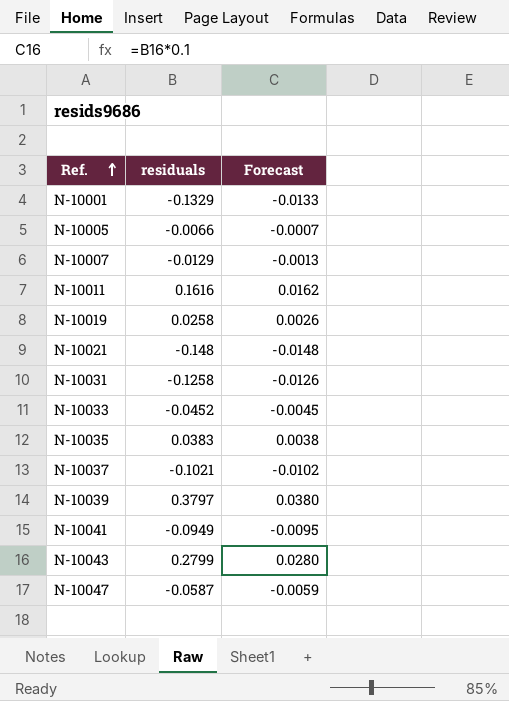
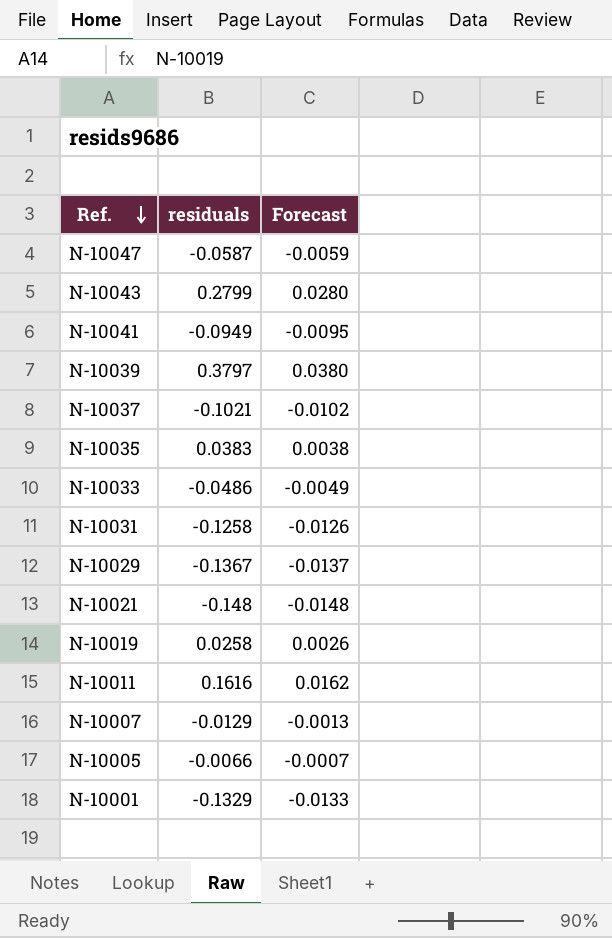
row order: Ref. ascending -> Ref. descending
N-10033 | residuals: -0.0452 -> -0.0486
N-10033 | Forecast: -0.0045 -> -0.0049
row N-10029: none -> -0.1367 | -0.0137

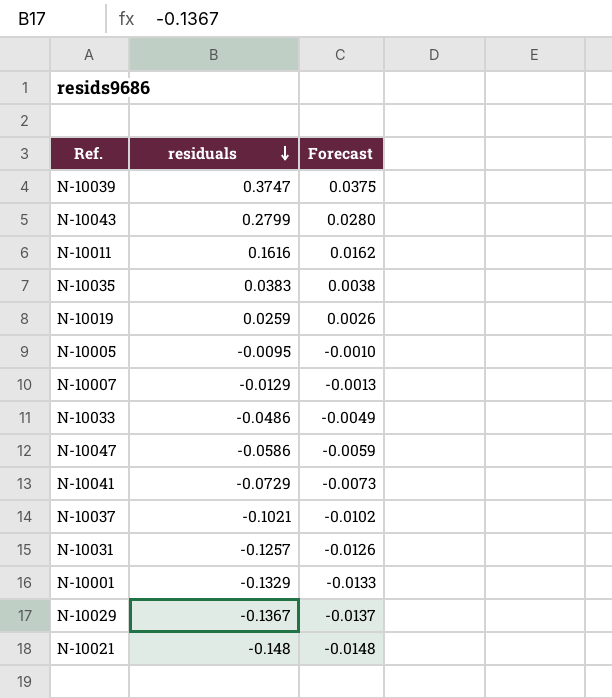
row order: Ref. descending -> residuals descending
N-10039 | residuals: 0.3797 -> 0.3747
N-10039 | Forecast: 0.0380 -> 0.0375
N-10019 | residuals: 0.0258 -> 0.0259
N-10005 | residuals: -0.0066 -> -0.0095
N-10005 | Forecast: -0.0007 -> -0.0010
N-10047 | residuals: -0.0587 -> -0.0586
N-10041 | residuals: -0.0949 -> -0.0729
N-10041 | Forecast: -0.0095 -> -0.0073
N-10031 | residuals: -0.1258 -> -0.1257

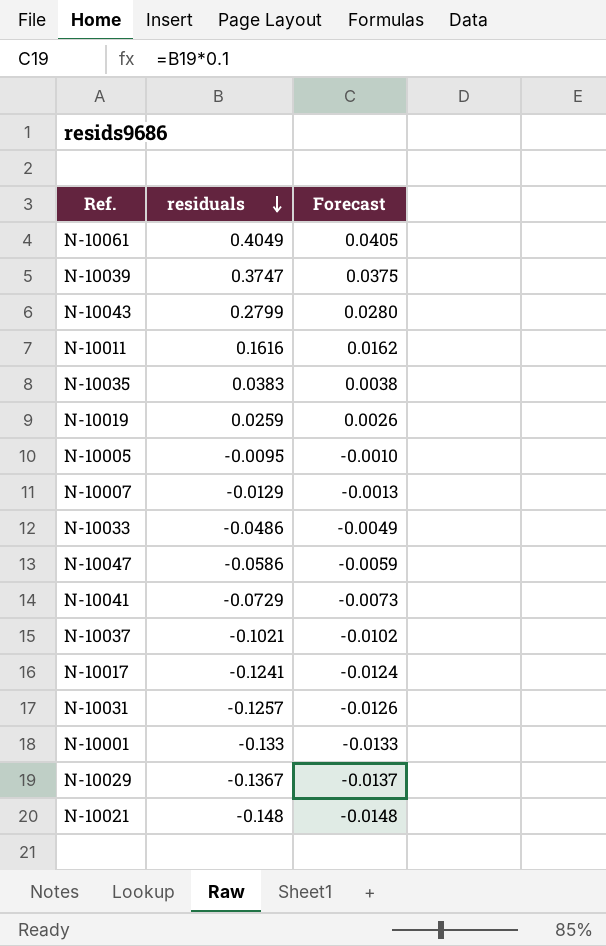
row N-10061: none -> 0.4049 | 0.0405
row N-10017: none -> -0.1241 | -0.0124
N-10001 | residuals: -0.1329 -> -0.133

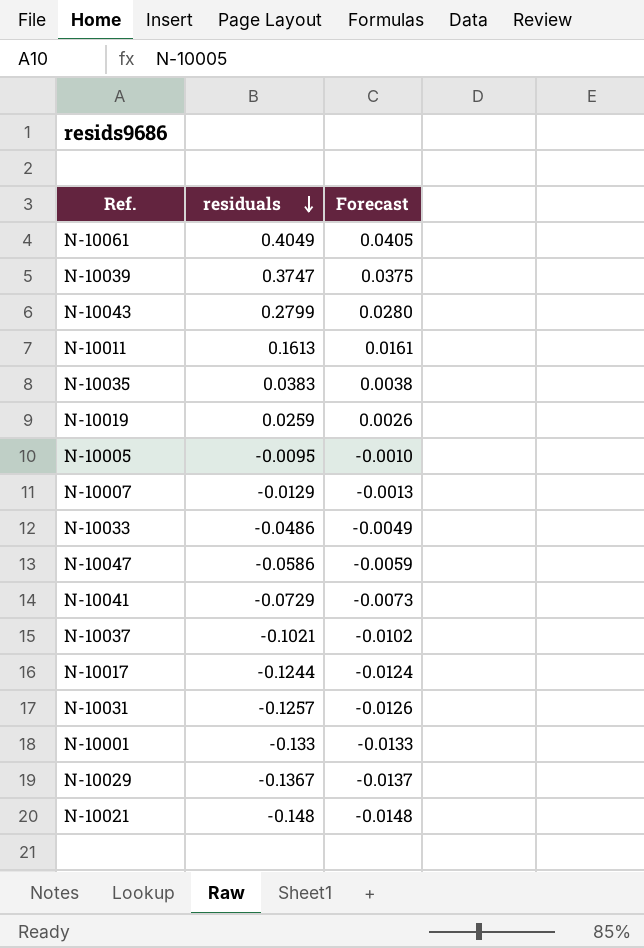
N-10011 | residuals: 0.1616 -> 0.1613
N-10011 | Forecast: 0.0162 -> 0.0161
N-10017 | residuals: -0.1241 -> -0.1244

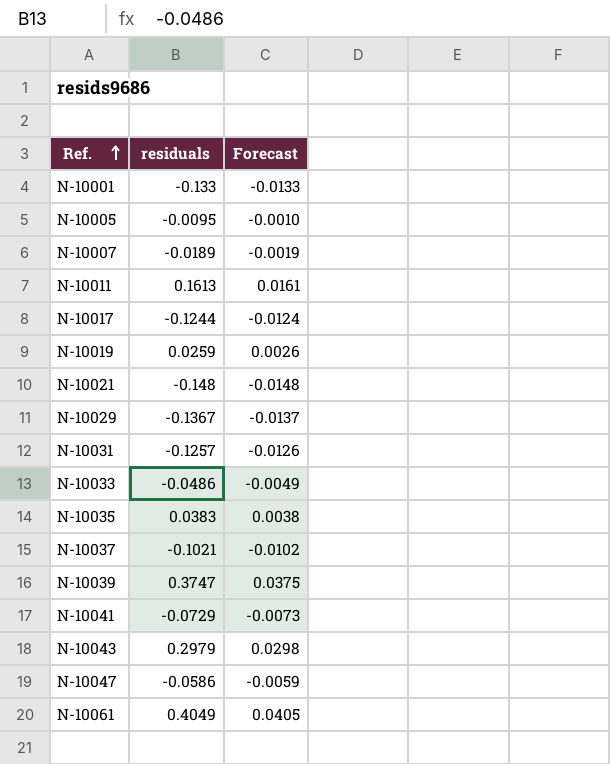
row order: residuals descending -> Ref. ascending
N-10007 | residuals: -0.0129 -> -0.0189
N-10007 | Forecast: -0.0013 -> -0.0019
N-10043 | residuals: 0.2799 -> 0.2979
N-10043 | Forecast: 0.0280 -> 0.0298

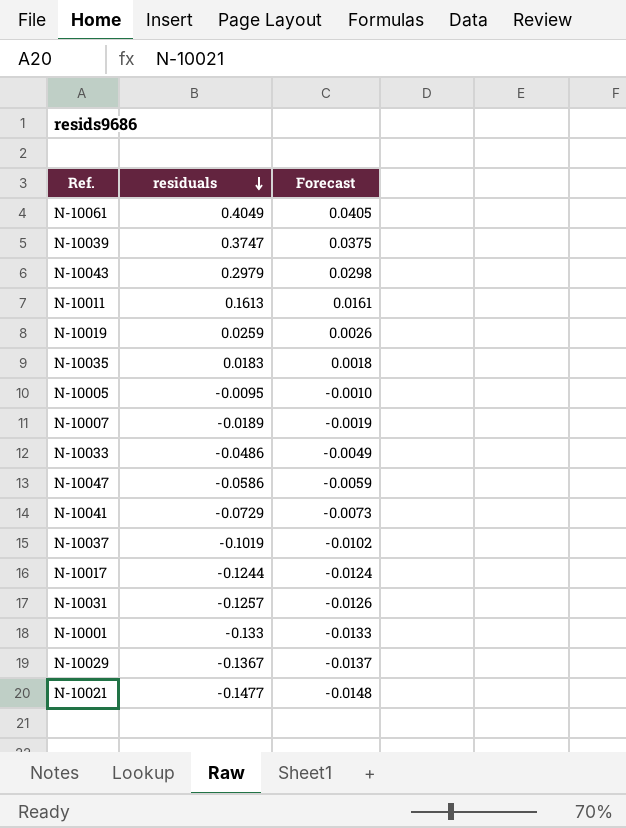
row order: Ref. ascending -> residuals descending
N-10035 | residuals: 0.0383 -> 0.0183
N-10035 | Forecast: 0.0038 -> 0.0018
N-10037 | residuals: -0.1021 -> -0.1019
N-10021 | residuals: -0.148 -> -0.1477

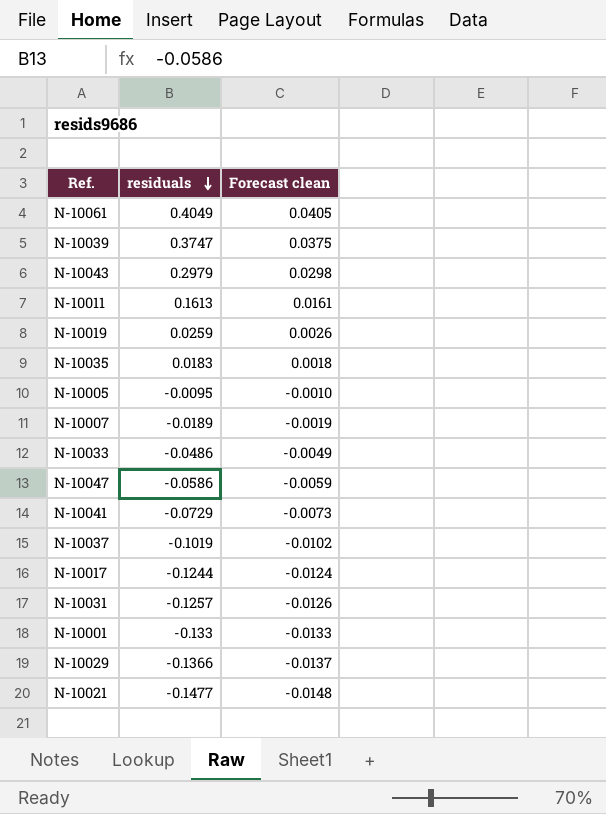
column name: Forecast -> Forecast clean
N-10029 | residuals: -0.1367 -> -0.1366

